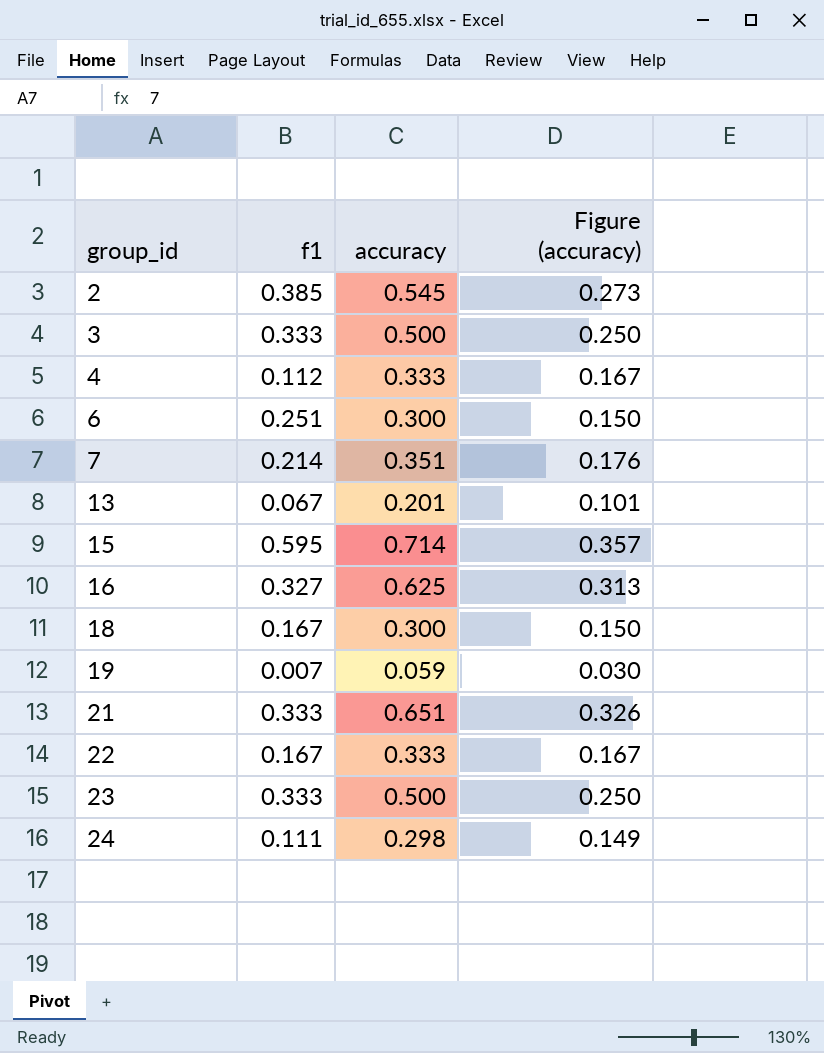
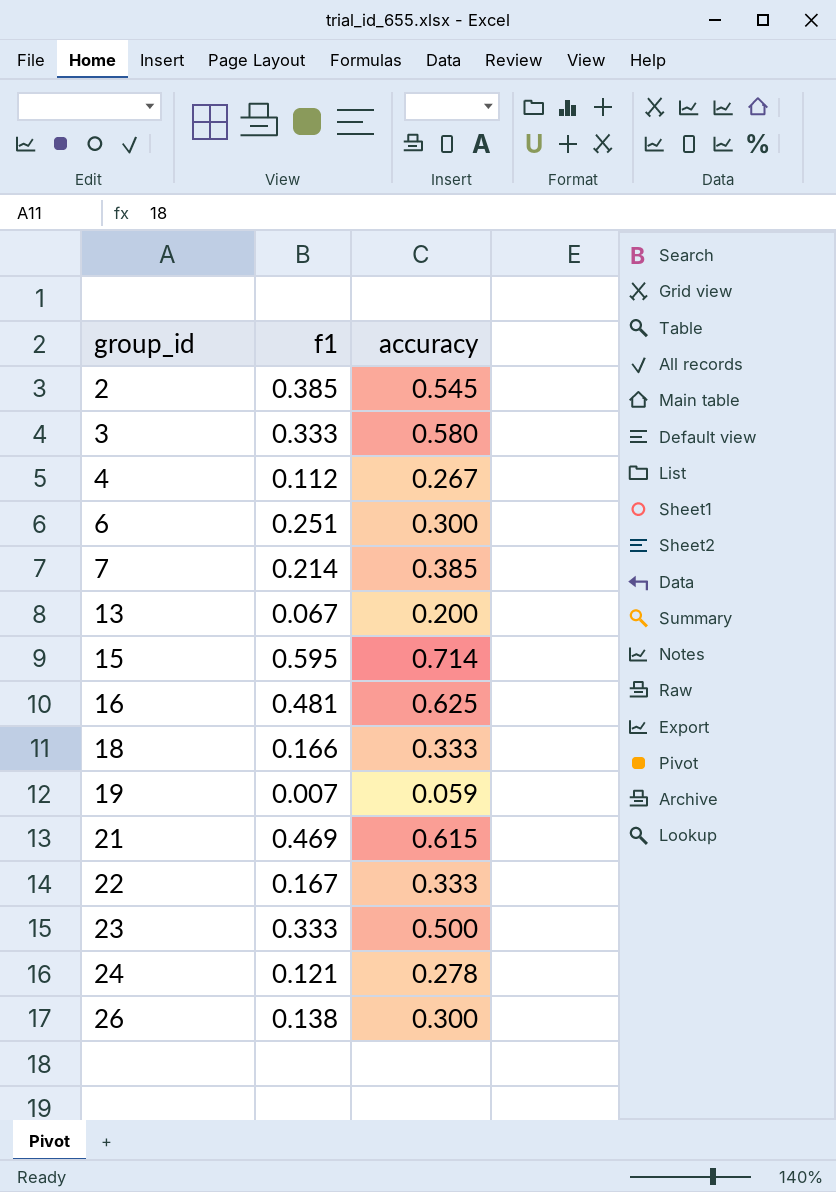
column Figure (accuracy) | formula: [accuracy] * 0.5 -> none
3 | accuracy: 0.500 -> 0.580
4 | accuracy: 0.333 -> 0.267
7 | accuracy: 0.351 -> 0.385
13 | accuracy: 0.201 -> 0.200
16 | f1: 0.327 -> 0.481
18 | f1: 0.167 -> 0.166
18 | accuracy: 0.300 -> 0.333
21 | f1: 0.333 -> 0.469
21 | accuracy: 0.651 -> 0.615
24 | f1: 0.111 -> 0.121
24 | accuracy: 0.298 -> 0.278
row 26: none -> 0.138 | 0.300

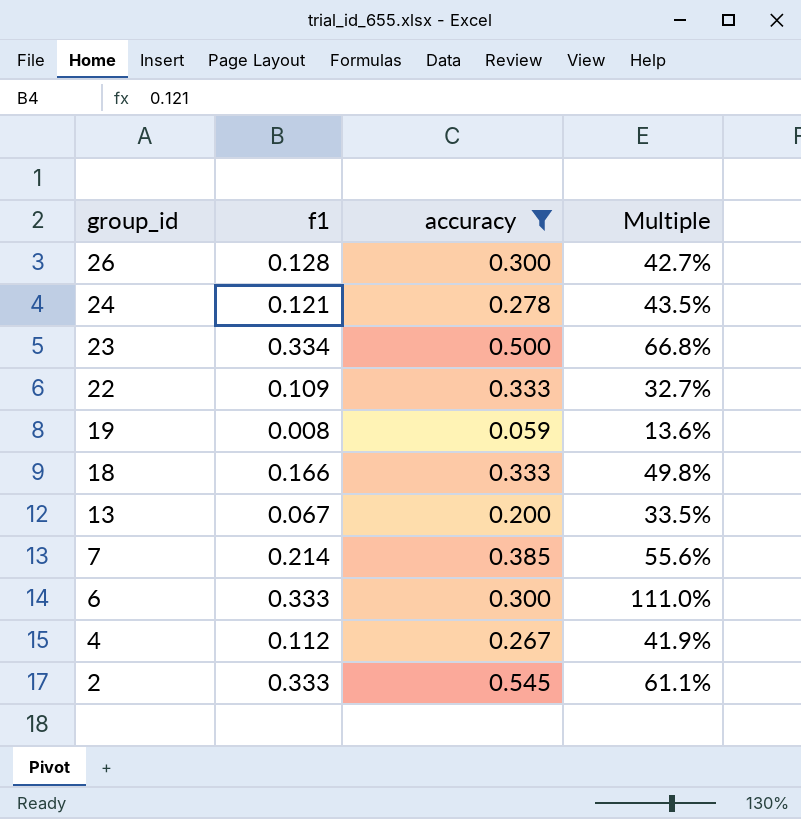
filter: none -> accuracy <= 0.545
row order: group_id ascending -> group_id descending
column Multiple | formula: none -> [f1] / [accuracy]
26 | f1: 0.138 -> 0.128
23 | f1: 0.333 -> 0.334
22 | f1: 0.167 -> 0.109
19 | f1: 0.007 -> 0.008
6 | f1: 0.251 -> 0.333
2 | f1: 0.385 -> 0.333

